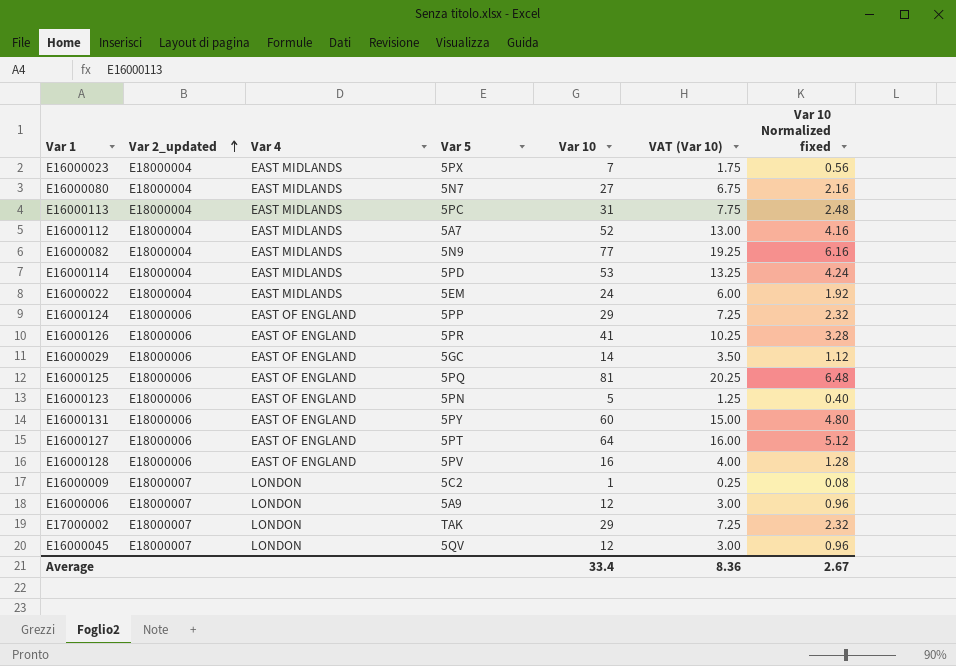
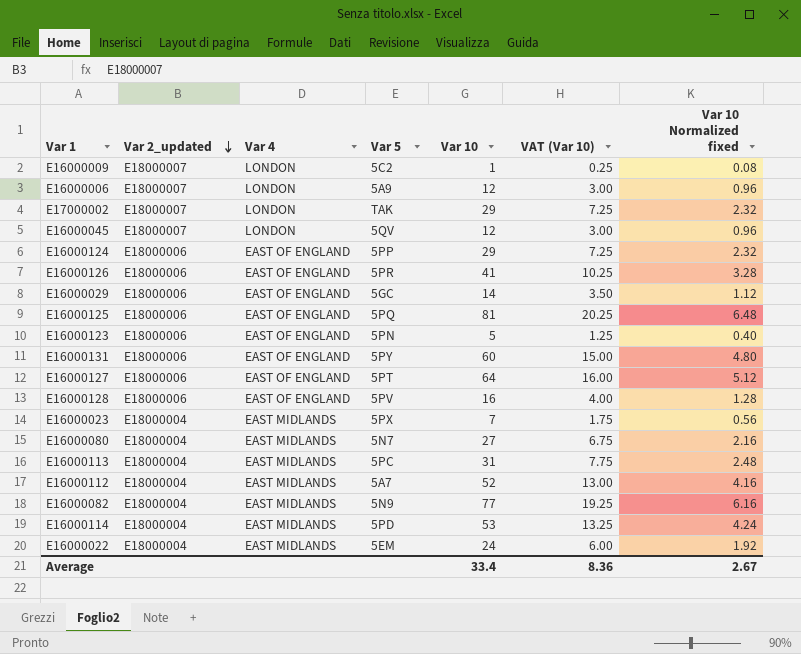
row order: Var 2_updated ascending -> Var 2_updated descending

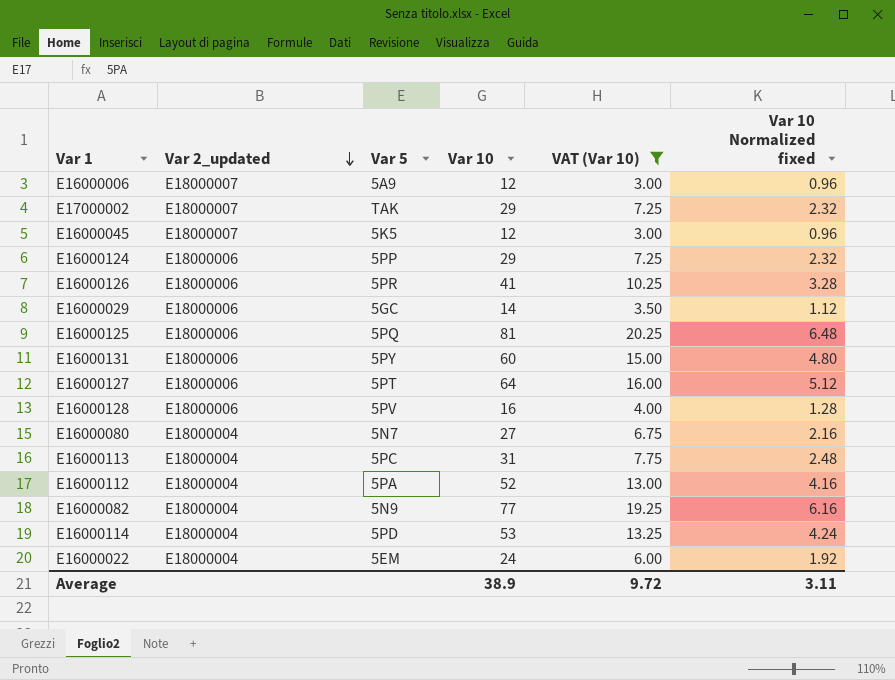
filter: none -> VAT (Var 10) >= 3.00
column Var 4 | position: 3 -> none
E16000045 | Var 5: 5QV -> 5K5
E16000112 | Var 5: 5A7 -> 5PA
Average | Var 10: 33.4 -> 38.9
Average | VAT (Var 10): 8.36 -> 9.72
Average | Var 10 Normalized fixed: 2.67 -> 3.11

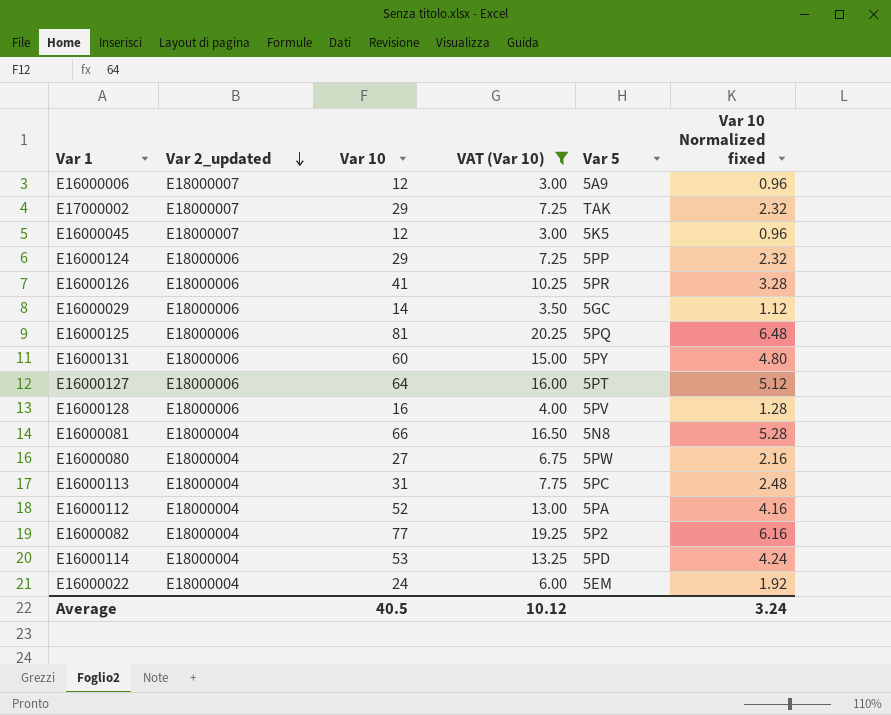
column Var 5 | position: 3 -> 5
row E16000081: none -> E18000004 | 66 | 16.50 | 5N8 | 5.28
E16000080 | Var 5: 5N7 -> 5PW
E16000082 | Var 5: 5N9 -> 5P2
Average | Var 10: 38.9 -> 40.5
Average | VAT (Var 10): 9.72 -> 10.12
Average | Var 10 Normalized fixed: 3.11 -> 3.24

